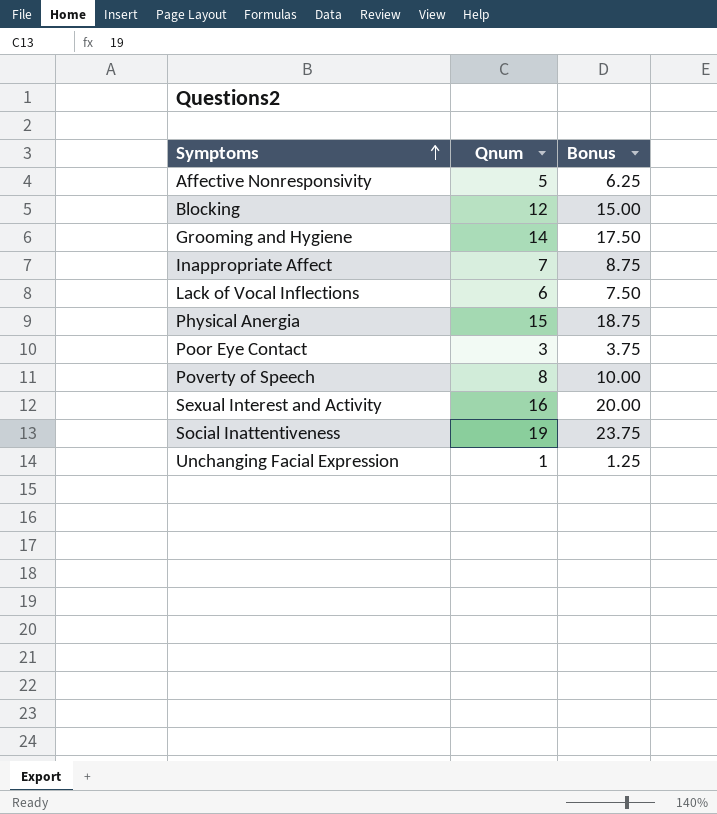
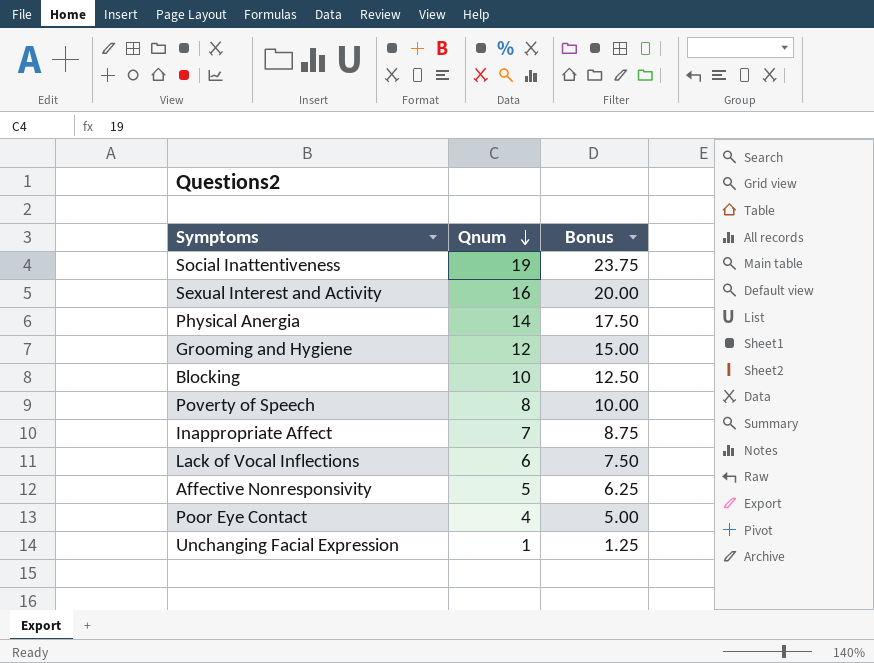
row order: Symptoms ascending -> Qnum descending
Physical Anergia | Qnum: 15 -> 14
Physical Anergia | Bonus: 18.75 -> 17.50
Grooming and Hygiene | Qnum: 14 -> 12
Grooming and Hygiene | Bonus: 17.50 -> 15.00
Blocking | Qnum: 12 -> 10
Blocking | Bonus: 15.00 -> 12.50
Poor Eye Contact | Qnum: 3 -> 4
Poor Eye Contact | Bonus: 3.75 -> 5.00

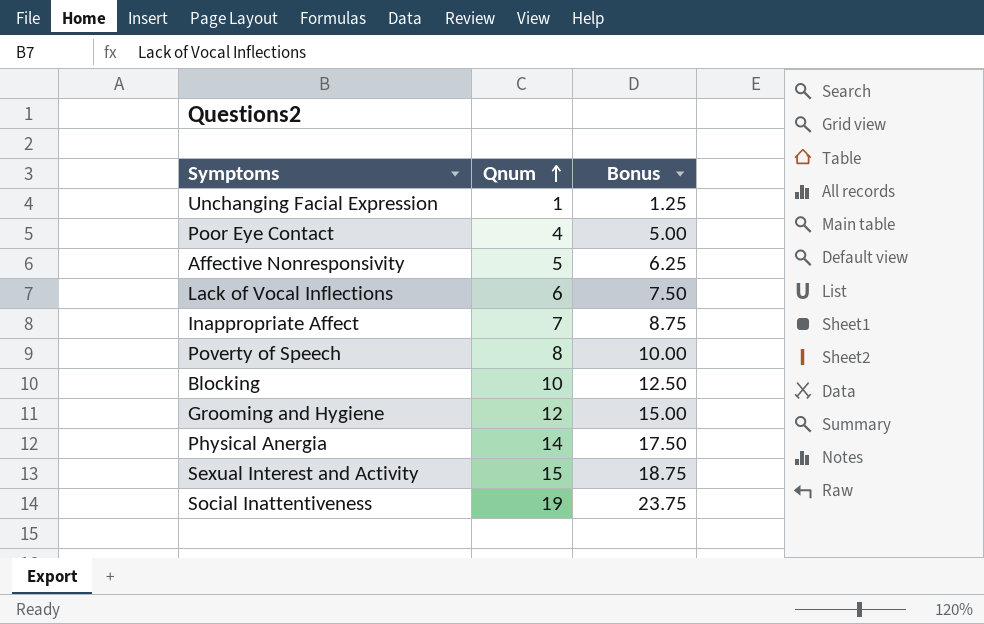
row order: Qnum descending -> Qnum ascending
Sexual Interest and Activity | Qnum: 16 -> 15
Sexual Interest and Activity | Bonus: 20.00 -> 18.75

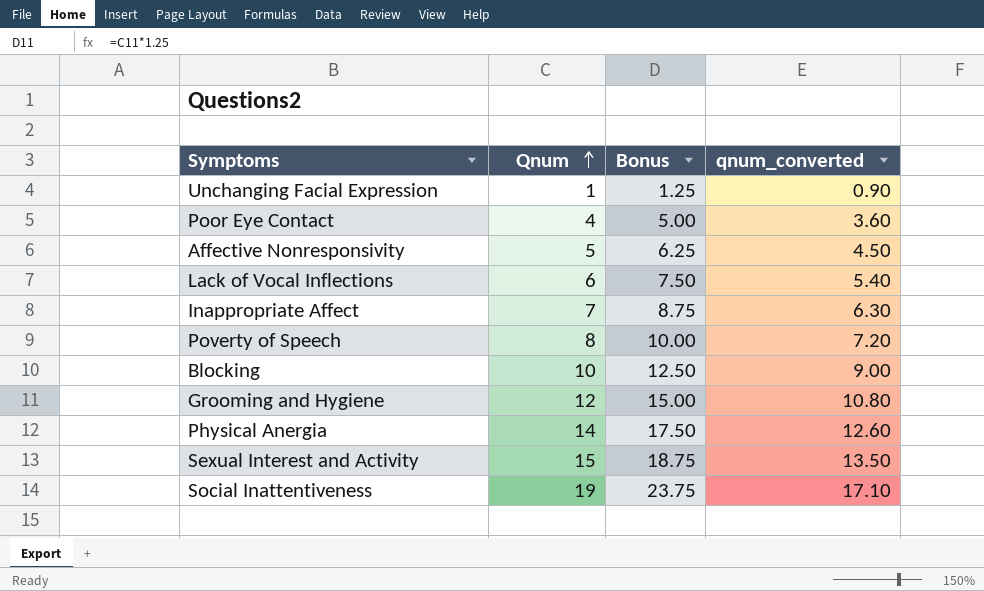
column qnum_converted | formula: none -> [Qnum] * 0.9

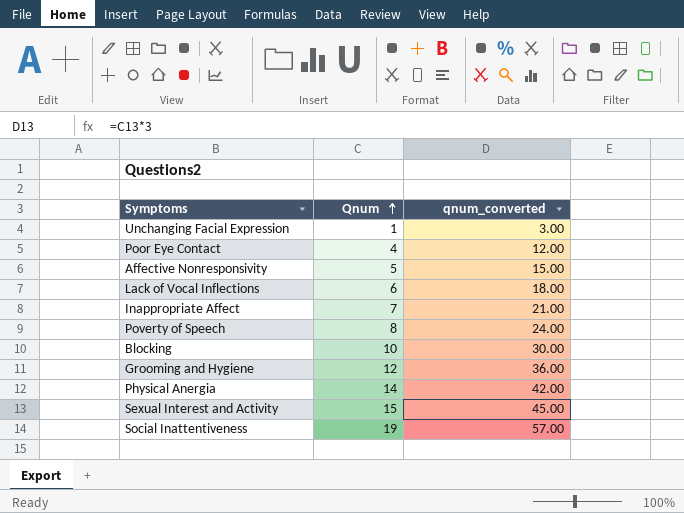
column Bonus | formula: [Qnum] * 1.25 -> none
column qnum_converted | formula: [Qnum] * 0.9 -> [Qnum] * 3

